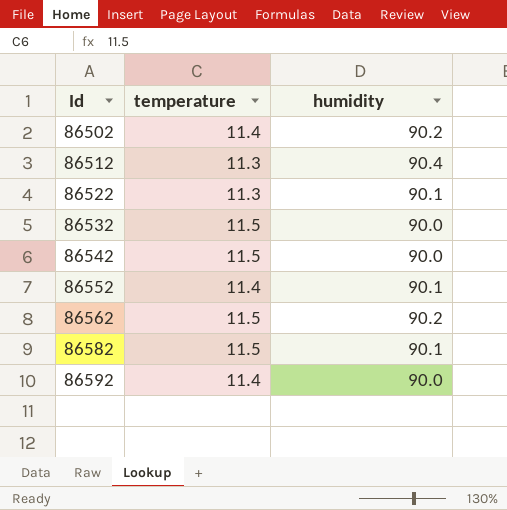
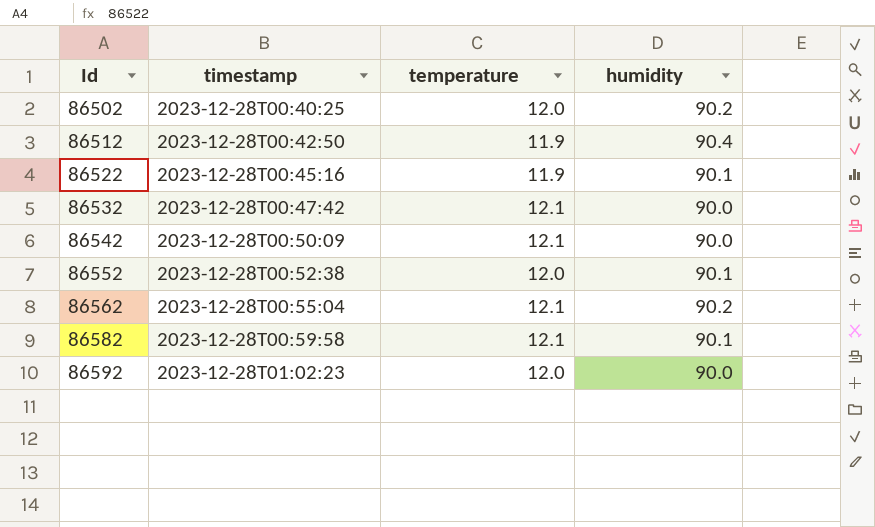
column timestamp | position: none -> 2
86502 | temperature: 11.4 -> 12.0
86512 | temperature: 11.3 -> 11.9
86522 | temperature: 11.3 -> 11.9
86532 | temperature: 11.5 -> 12.1
86542 | temperature: 11.5 -> 12.1
86552 | temperature: 11.4 -> 12.0
86562 | temperature: 11.5 -> 12.1
86582 | temperature: 11.5 -> 12.1
86592 | temperature: 11.4 -> 12.0

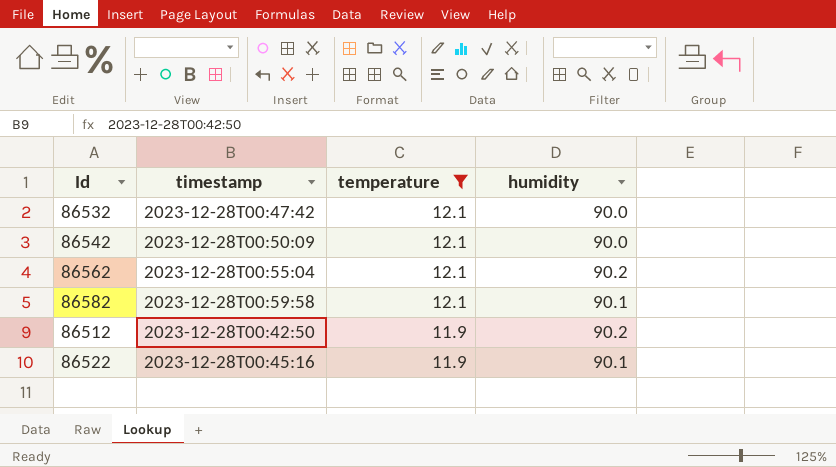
filter: none -> temperature != 12.0
row order: Id ascending -> temperature descending
86512 | humidity: 90.4 -> 90.2

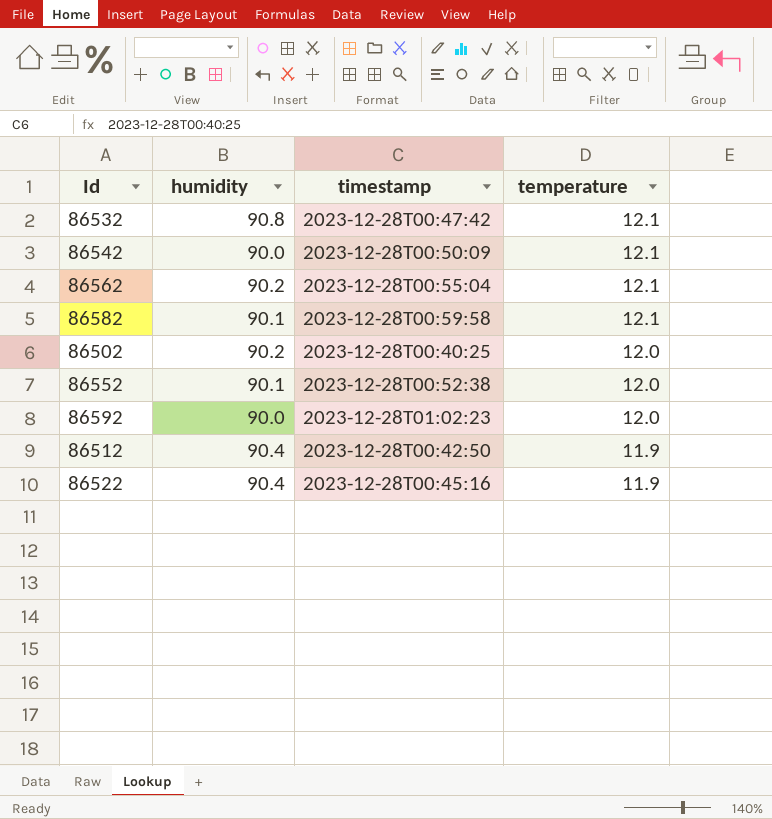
filter: temperature != 12.0 -> none
column humidity | position: 4 -> 2
86532 | humidity: 90.0 -> 90.8
86512 | humidity: 90.2 -> 90.4
86522 | humidity: 90.1 -> 90.4

